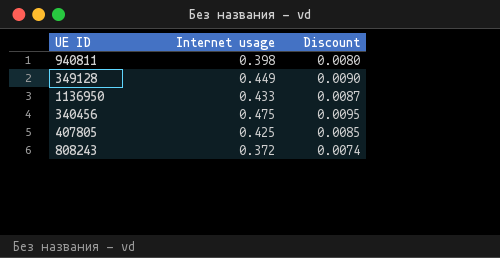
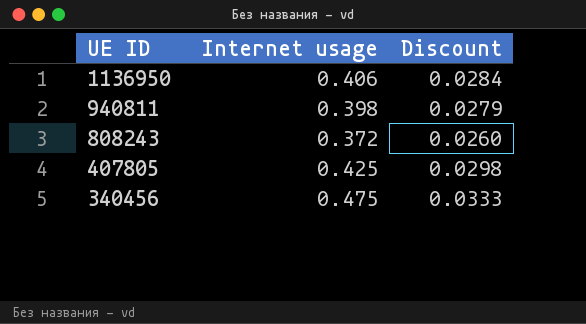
row order: none -> UE ID descending
column Discount | formula: [Internet usage] * 0.02 -> [Internet usage] * 0.07
row 349128: 0.449 | 0.0090 -> none
1136950 | Internet usage: 0.433 -> 0.406

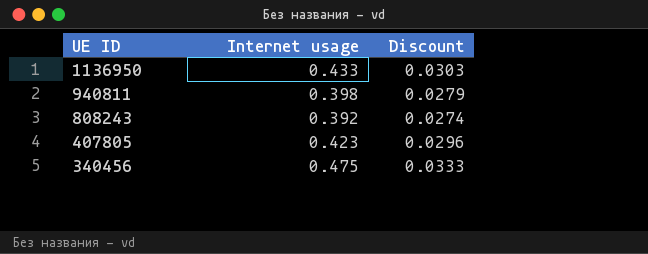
1136950 | Internet usage: 0.406 -> 0.433
1136950 | Discount: 0.0284 -> 0.0303
808243 | Internet usage: 0.372 -> 0.392
808243 | Discount: 0.0260 -> 0.0274
407805 | Internet usage: 0.425 -> 0.423
407805 | Discount: 0.0298 -> 0.0296

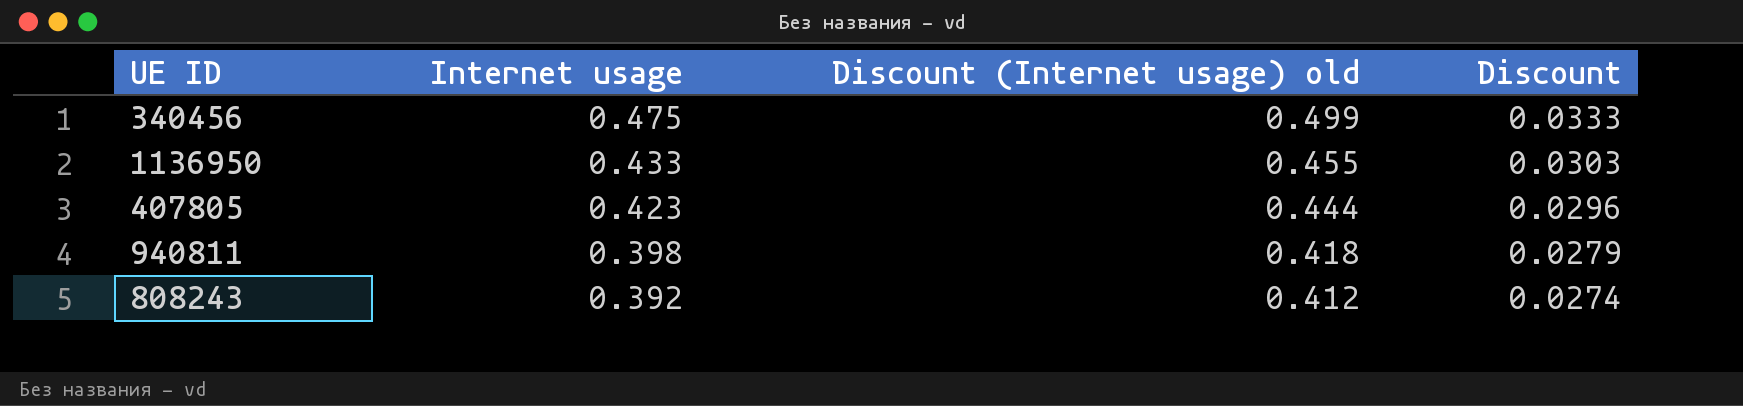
row order: UE ID descending -> Internet usage descending
column Discount (Internet usage) old | formula: none -> [Internet usage] * 1.05

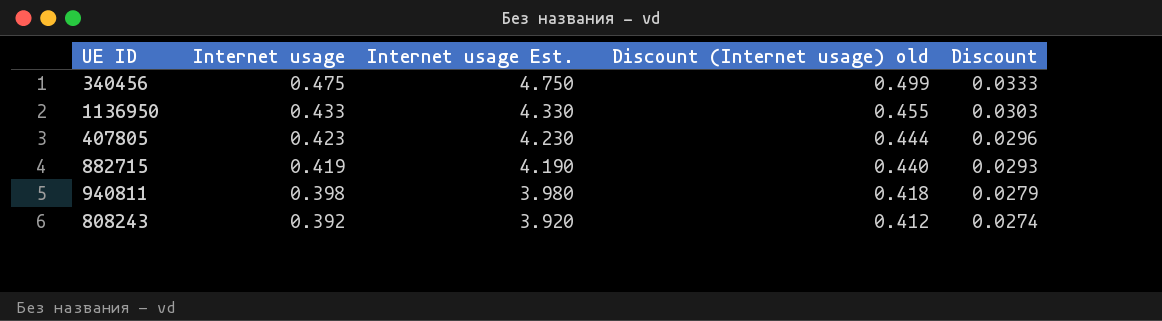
column Internet usage Est. | formula: none -> [Internet usage] * 10
row 882715: none -> 0.419 | 4.190 | 0.440 | 0.0293

